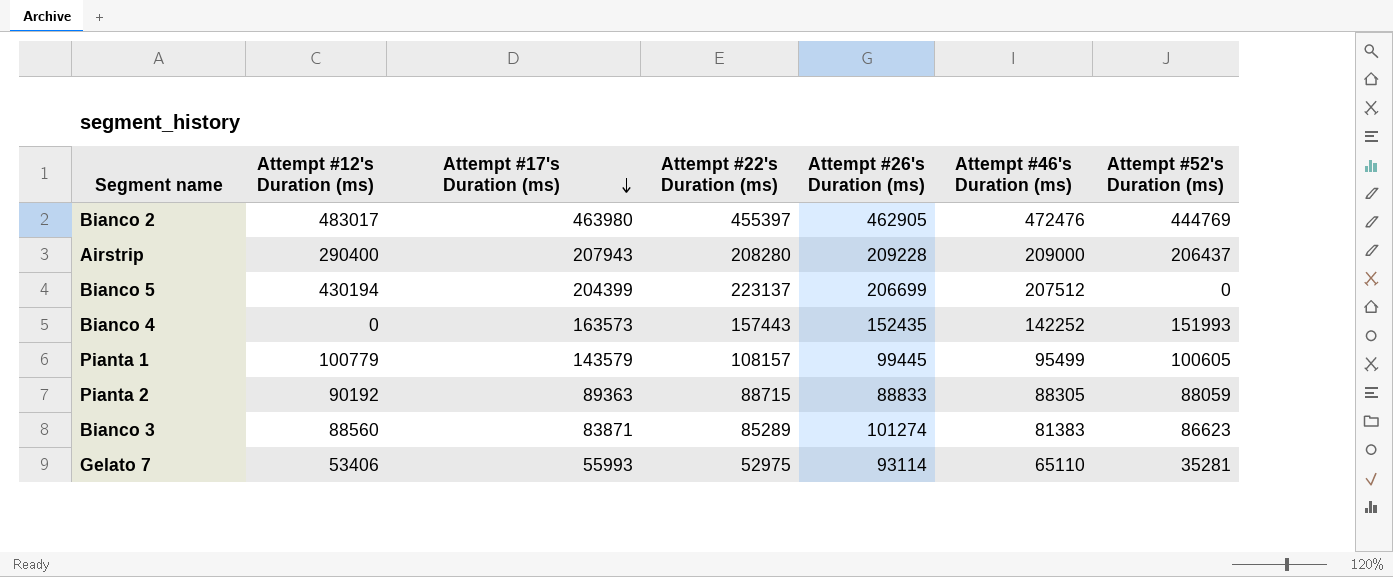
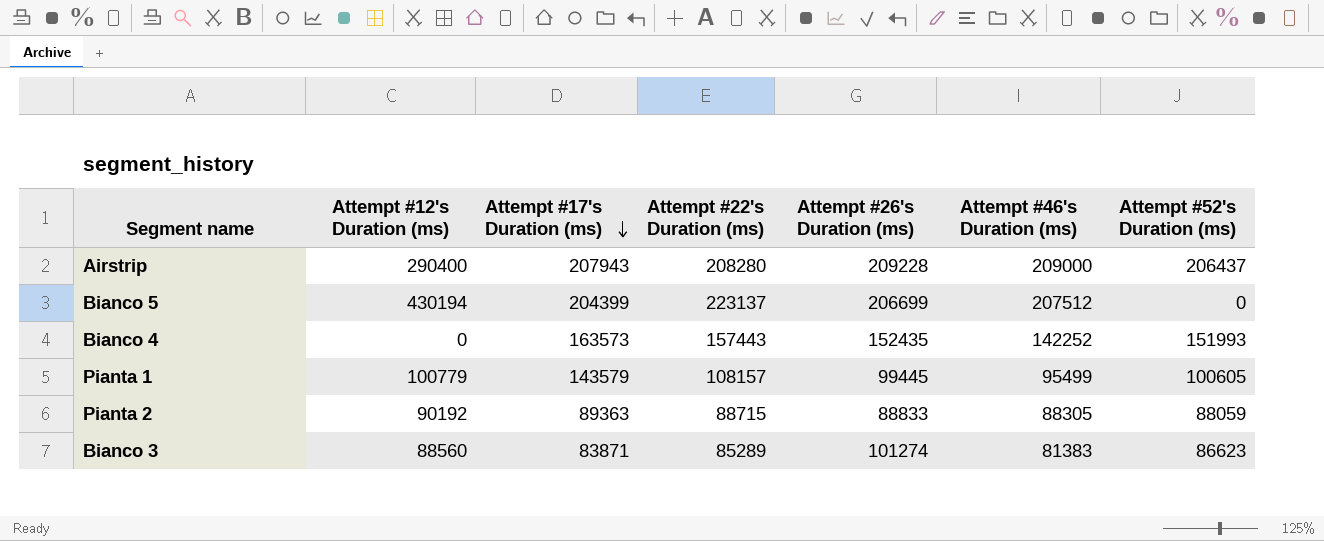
row Bianco 2: 483017 | 463980 | 455397 | 462905 | 472476 | 444769 -> none
row Gelato 7: 53406 | 55993 | 52975 | 93114 | 65110 | 35281 -> none

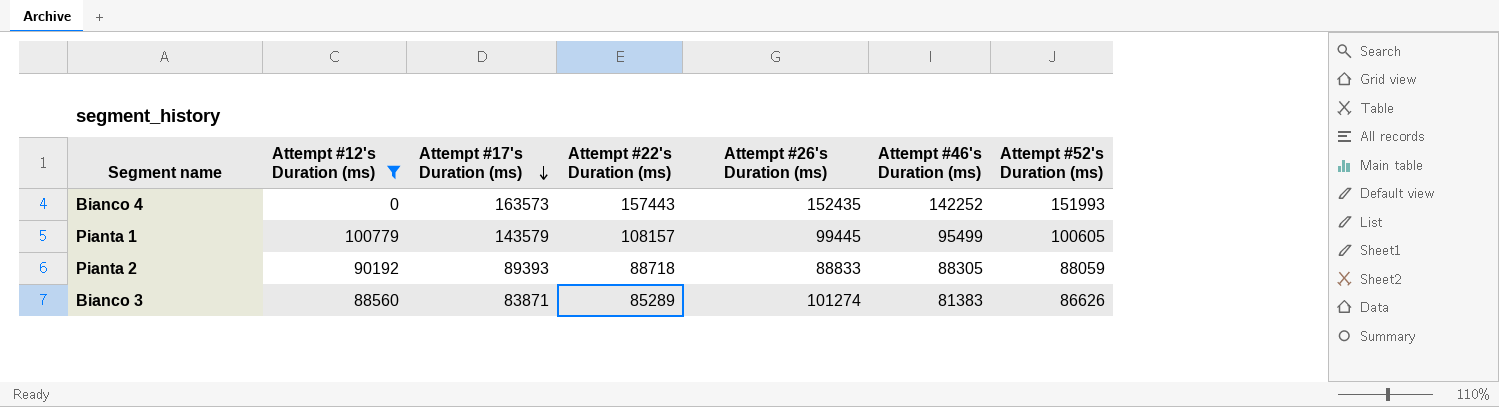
filter: none -> Attempt #12's Duration (ms) <= 100779
Pianta 2 | Attempt #17's Duration (ms): 89363 -> 89393
Pianta 2 | Attempt #22's Duration (ms): 88715 -> 88718
Bianco 3 | Attempt #52's Duration (ms): 86623 -> 86626

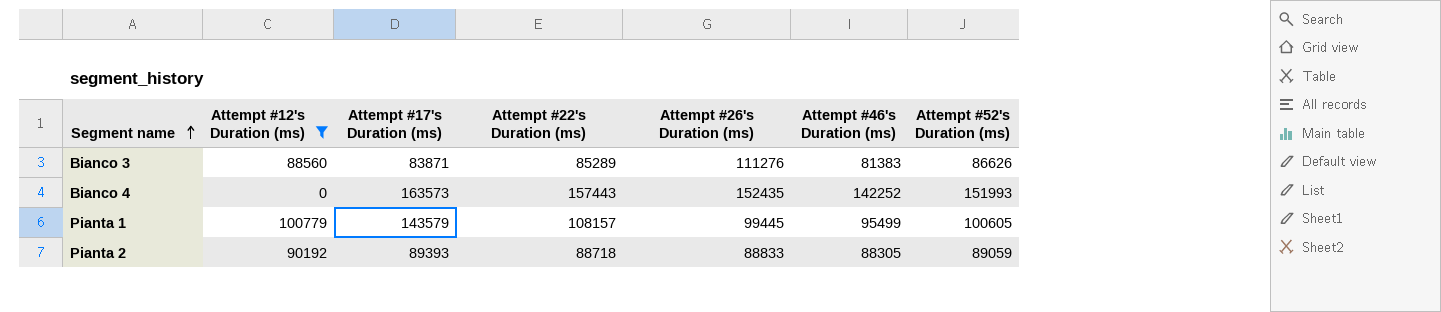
row order: Attempt #17's Duration (ms) descending -> Segment name ascending
Bianco 3 | Attempt #26's Duration (ms): 101274 -> 111276
Pianta 2 | Attempt #52's Duration (ms): 88059 -> 89059

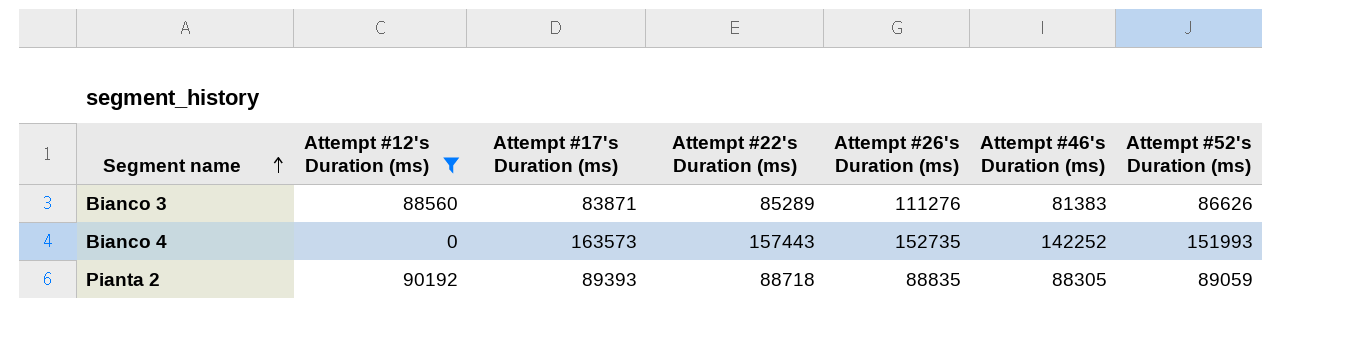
row Pianta 1: 100779 | 143579 | 108157 | 99445 | 95499 | 100605 -> none
Bianco 4 | Attempt #26's Duration (ms): 152435 -> 152735
Pianta 2 | Attempt #26's Duration (ms): 88833 -> 88835

